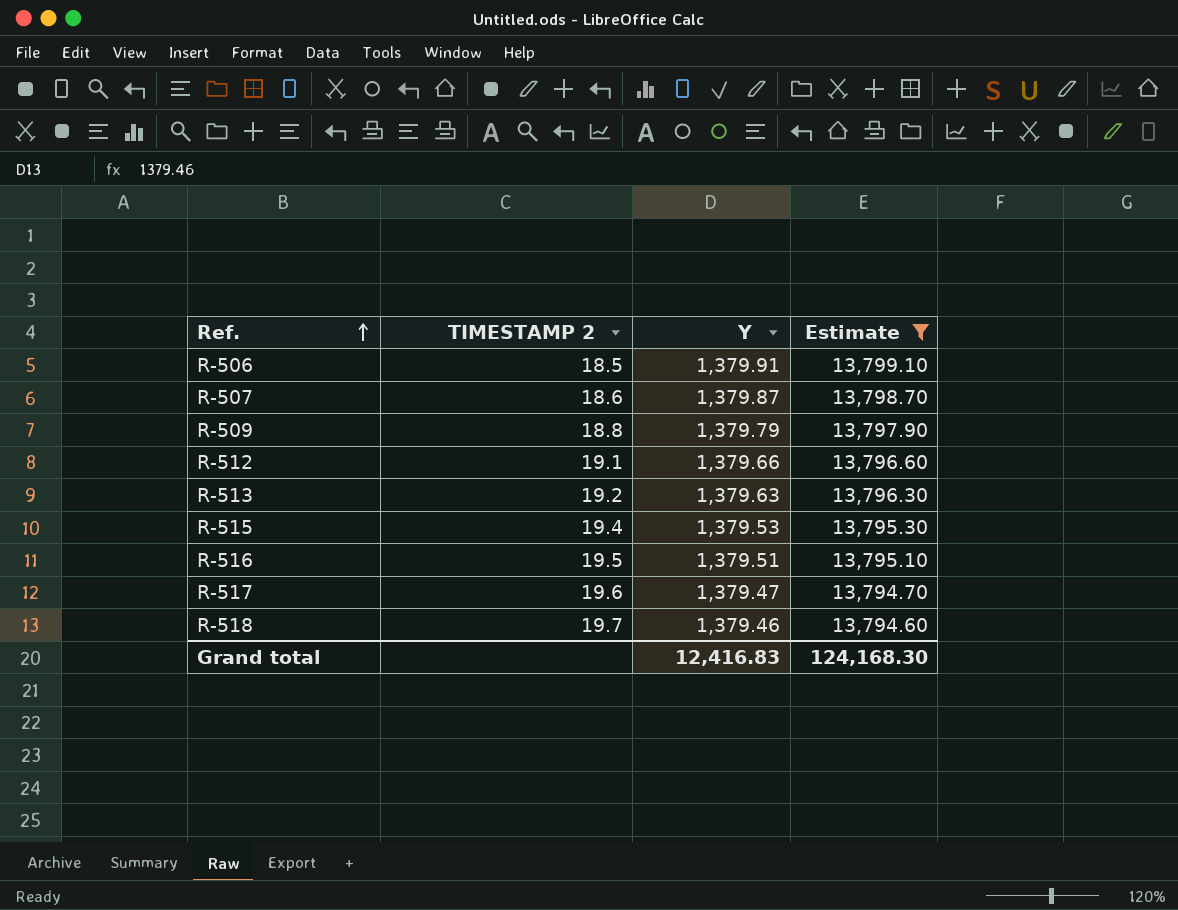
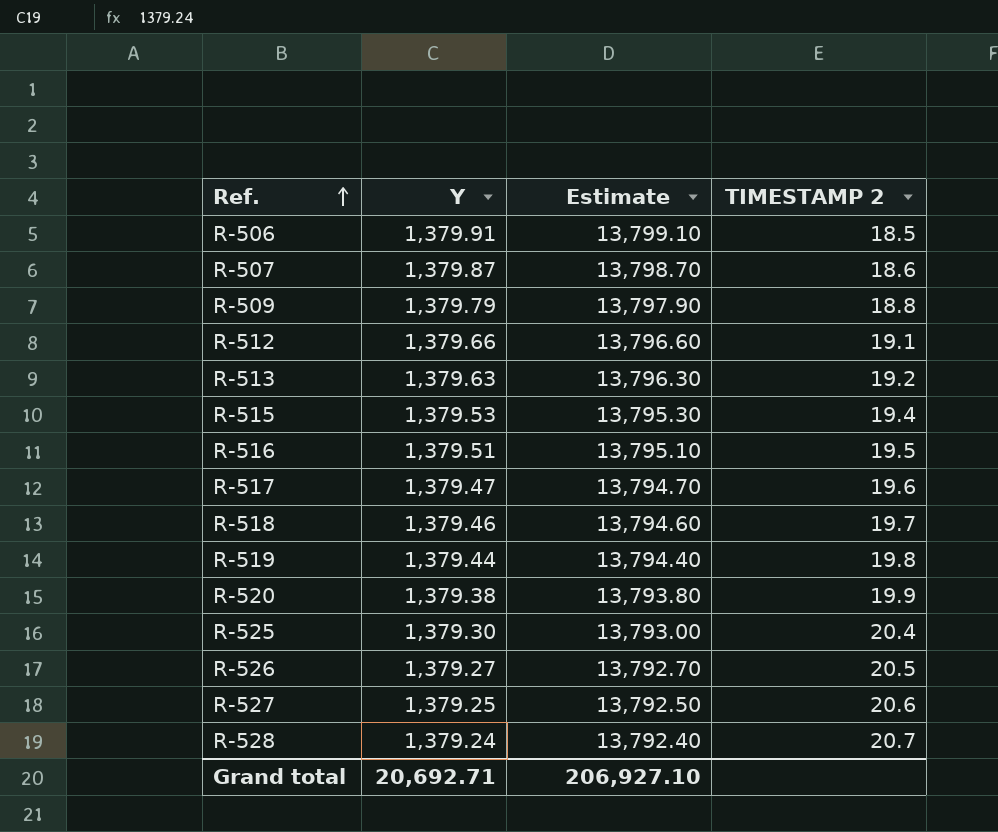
filter: Estimate >= 13,794.60 -> none
column TIMESTAMP 2 | position: 2 -> 4
Grand total | Y: 12,416.83 -> 20,692.71
Grand total | Estimate: 124,168.30 -> 206,927.10

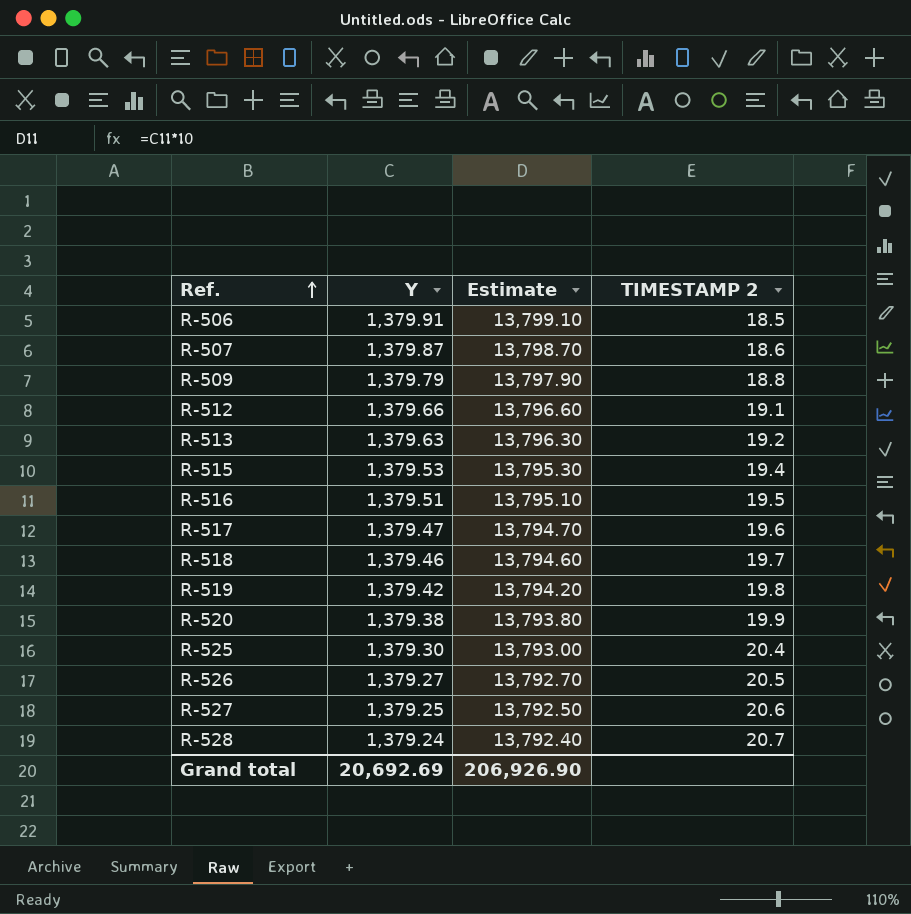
R-519 | Y: 1,379.44 -> 1,379.42
R-519 | Estimate: 13,794.40 -> 13,794.20
Grand total | Y: 20,692.71 -> 20,692.69
Grand total | Estimate: 206,927.10 -> 206,926.90

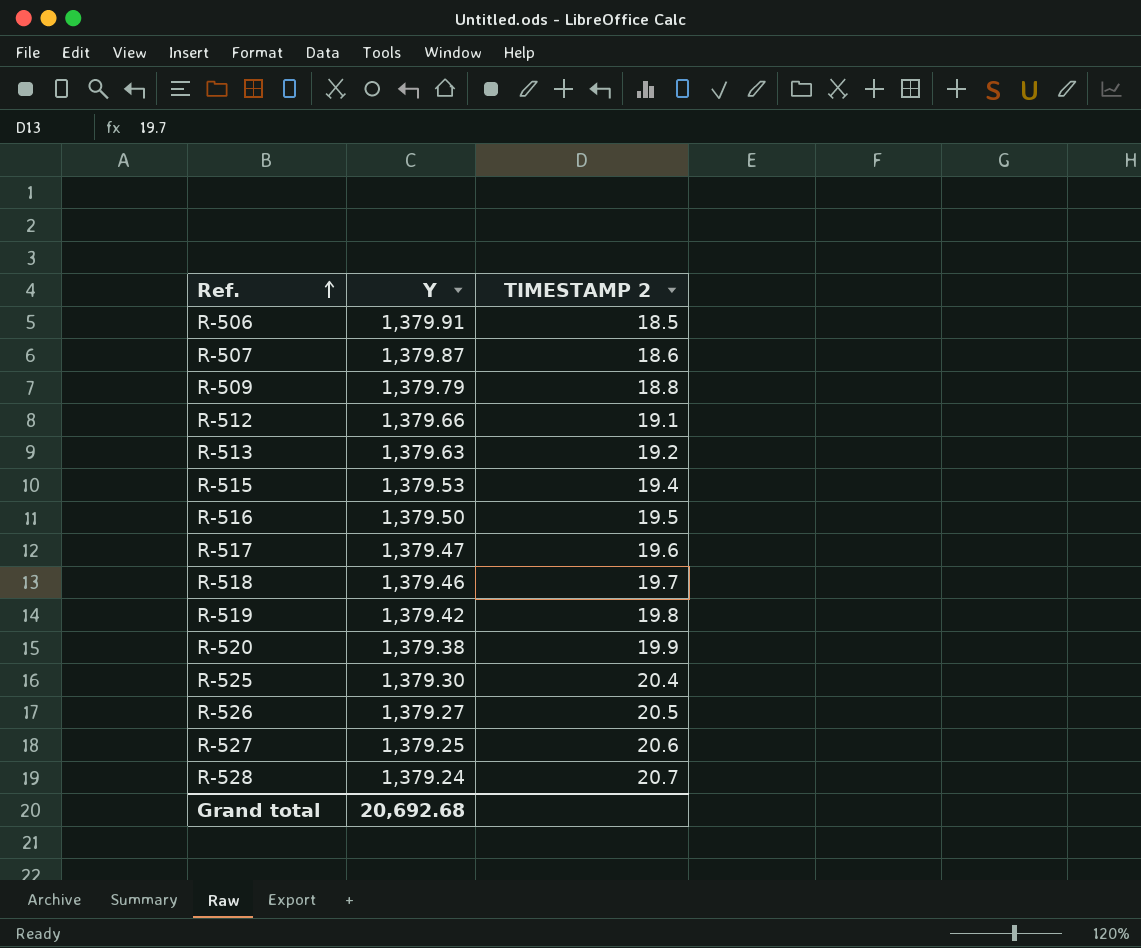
column Estimate | formula: [Y] * 10 -> none
R-516 | Y: 1,379.51 -> 1,379.50
Grand total | Y: 20,692.69 -> 20,692.68

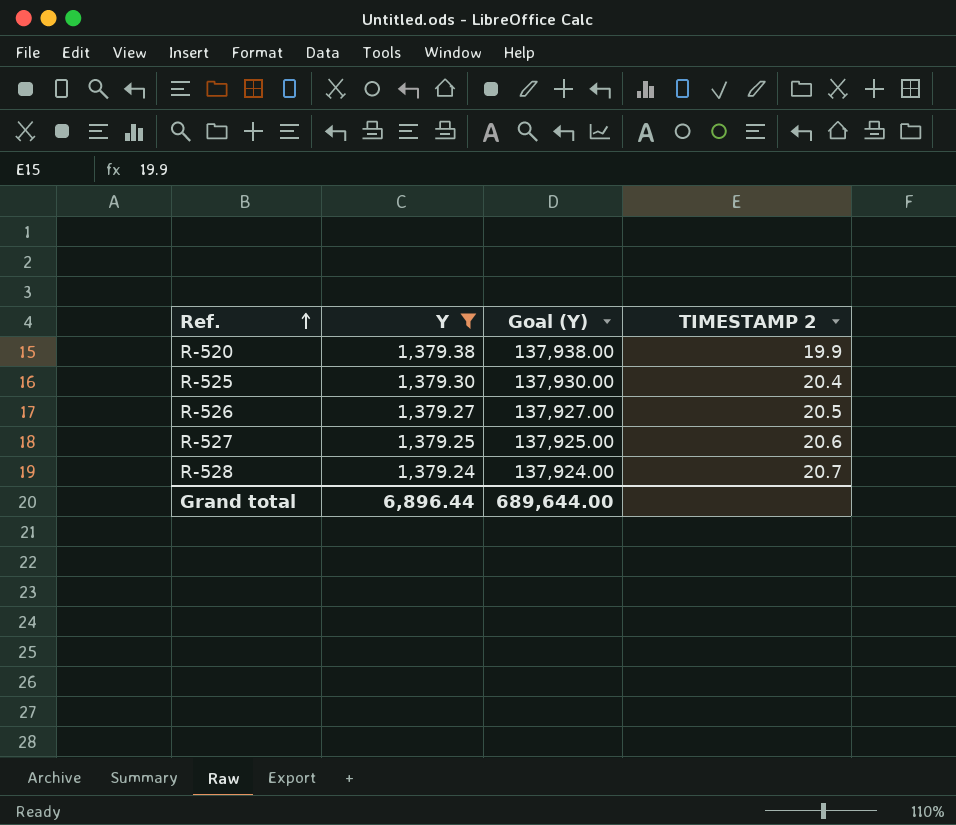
filter: none -> Y <= 1,379.38
column Goal (Y) | formula: none -> [Y] * 100
Grand total | Y: 20,692.68 -> 6,896.44

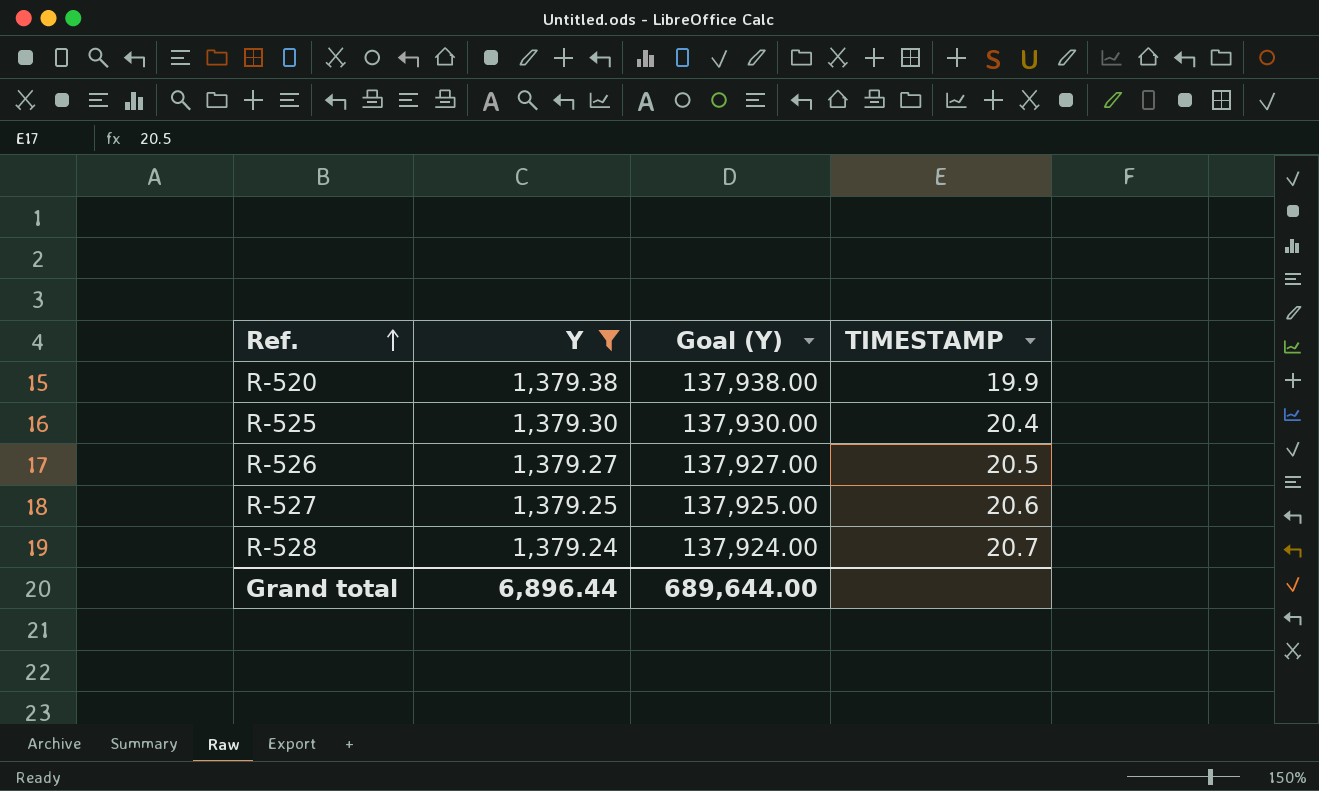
column name: TIMESTAMP 2 -> TIMESTAMP

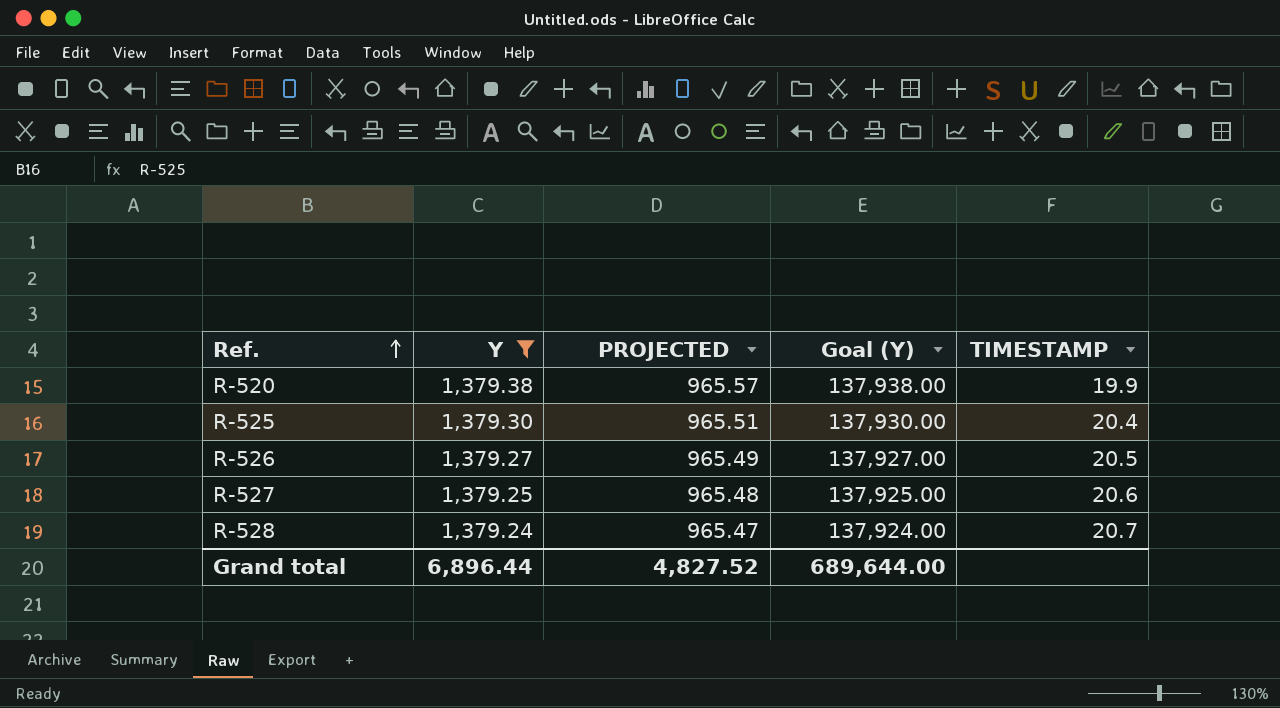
column PROJECTED | formula: none -> [Y] * 0.7

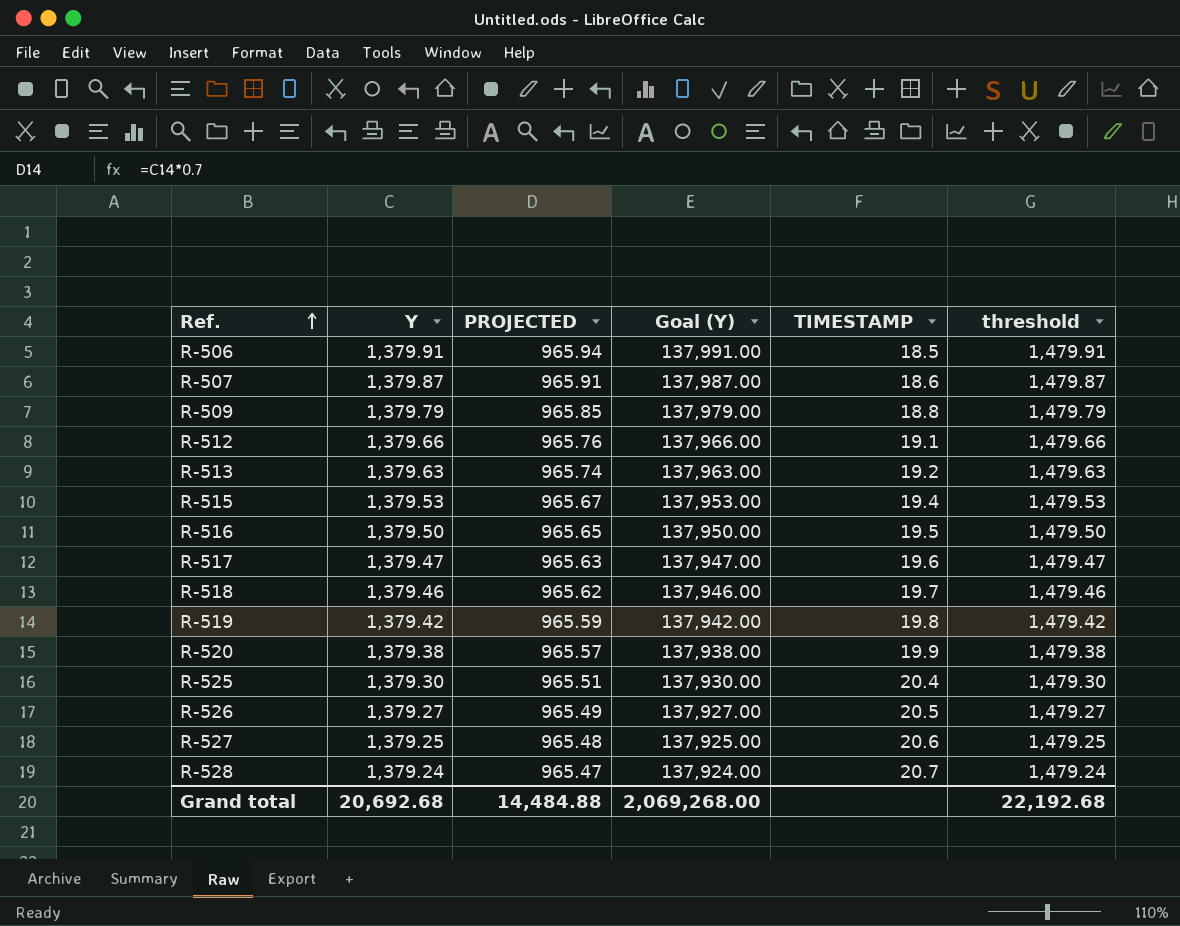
filter: Y <= 1,379.38 -> none
column threshold | formula: none -> [Y] + 100
Grand total | Y: 6,896.44 -> 20,692.68
Grand total | PROJECTED: 4,827.52 -> 14,484.88
Grand total | Goal (Y): 689,644.00 -> 2,069,268.00

